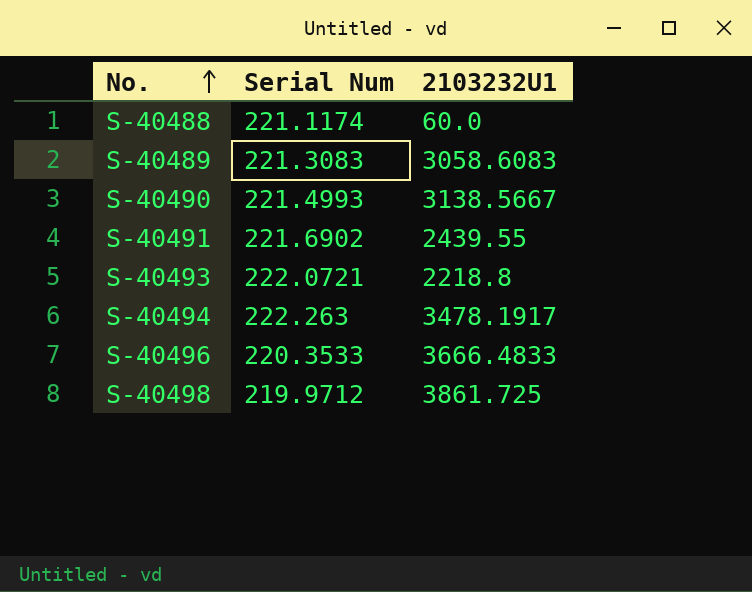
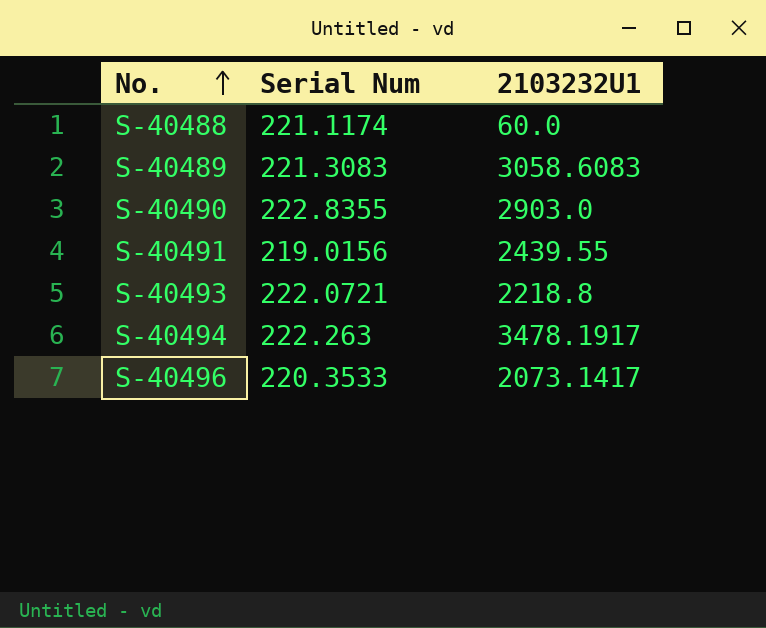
row S-40498: 219.9712 | 3861.725 -> none
S-40490 | Serial Num: 221.4993 -> 222.8355
S-40490 | 2103232U1: 3138.5667 -> 2903.0
S-40491 | Serial Num: 221.6902 -> 219.0156
S-40496 | 2103232U1: 3666.4833 -> 2073.1417

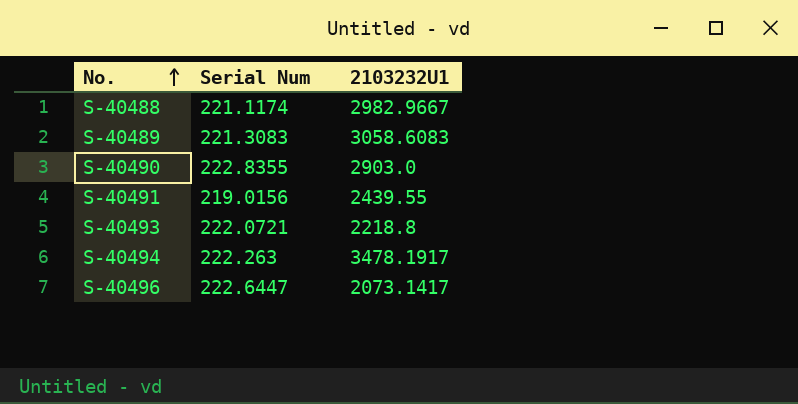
S-40488 | 2103232U1: 60.0 -> 2982.9667
S-40496 | Serial Num: 220.3533 -> 222.6447

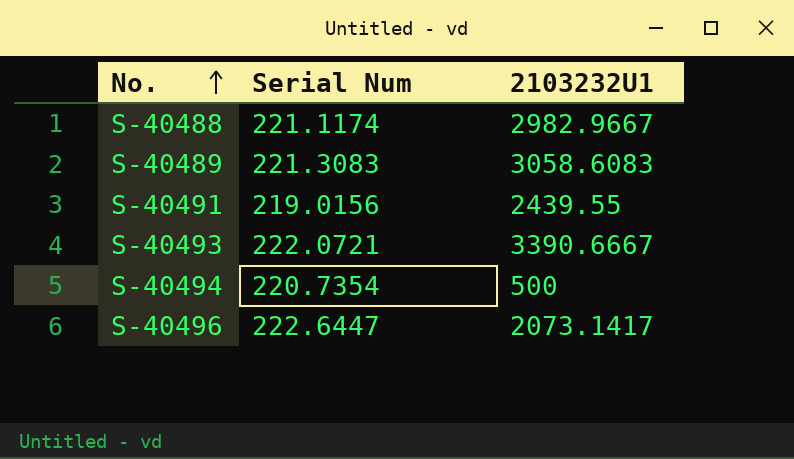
row S-40490: 222.8355 | 2903.0 -> none
S-40493 | 2103232U1: 2218.8 -> 3390.6667
S-40494 | Serial Num: 222.263 -> 220.7354
S-40494 | 2103232U1: 3478.1917 -> 500

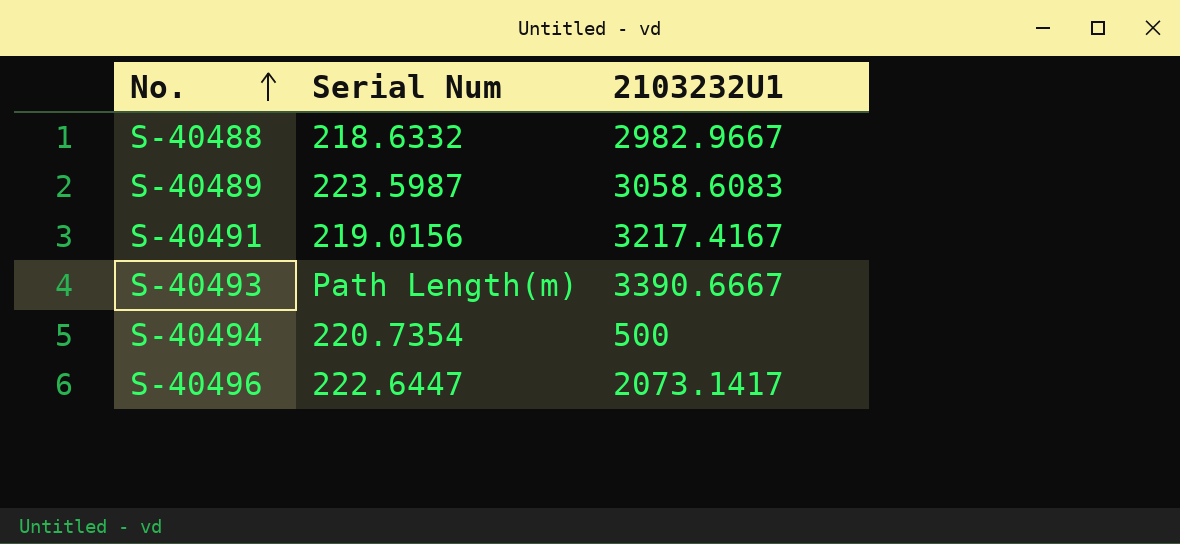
S-40488 | Serial Num: 221.1174 -> 218.6332
S-40489 | Serial Num: 221.3083 -> 223.5987
S-40491 | 2103232U1: 2439.55 -> 3217.4167
S-40493 | Serial Num: 222.0721 -> Path Length(m)

